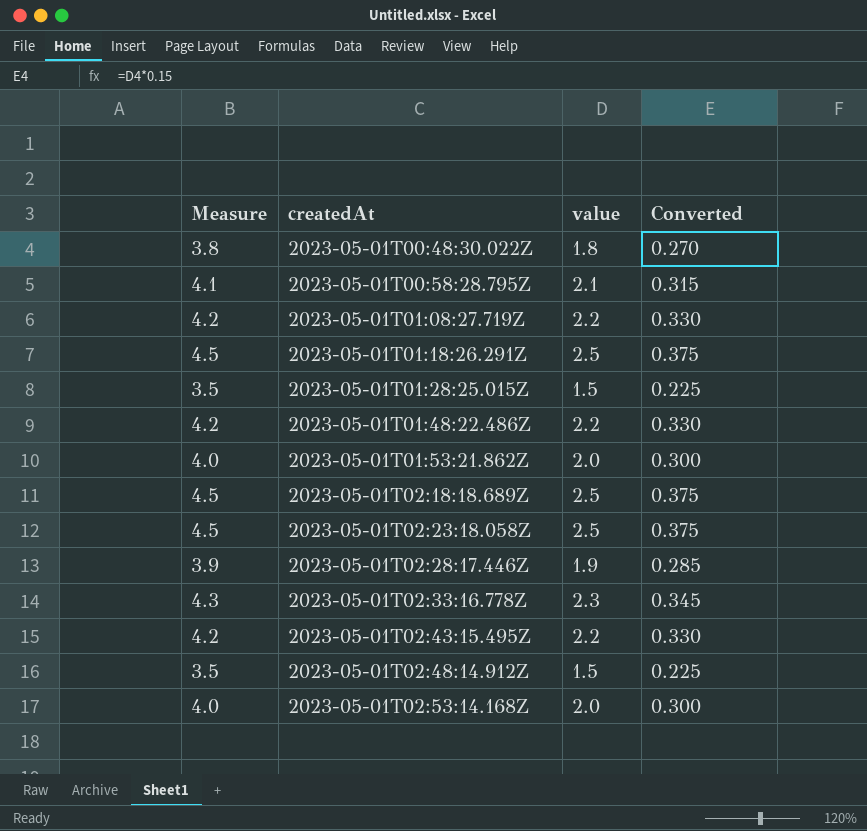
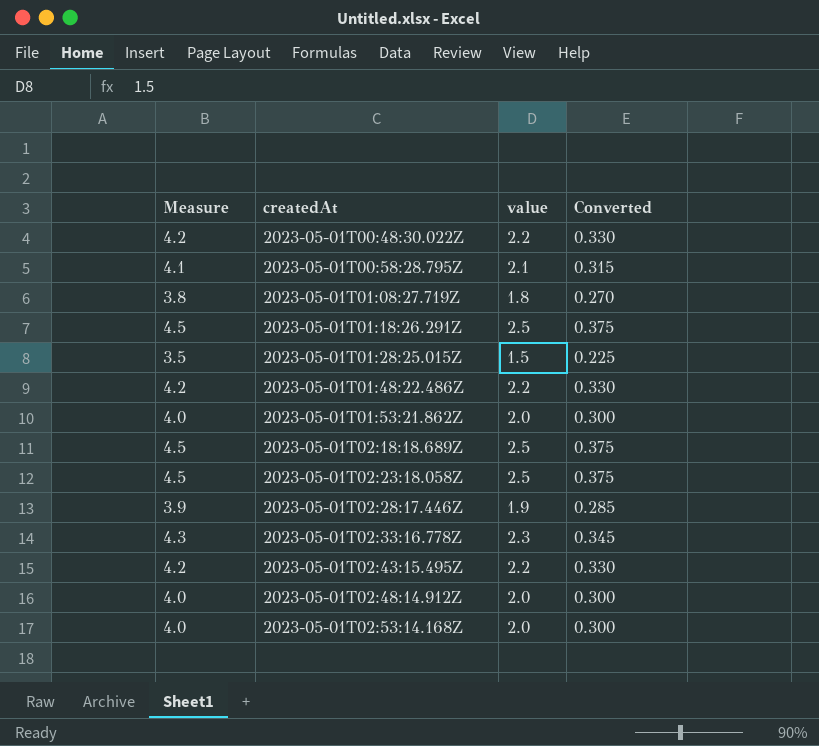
2023-05-01T00:48:30.022Z | Measure: 3.8 -> 4.2
2023-05-01T00:48:30.022Z | value: 1.8 -> 2.2
2023-05-01T00:48:30.022Z | Converted: 0.270 -> 0.330
2023-05-01T01:08:27.719Z | Measure: 4.2 -> 3.8
2023-05-01T01:08:27.719Z | value: 2.2 -> 1.8
2023-05-01T01:08:27.719Z | Converted: 0.330 -> 0.270
2023-05-01T02:48:14.912Z | Measure: 3.5 -> 4.0
2023-05-01T02:48:14.912Z | value: 1.5 -> 2.0
2023-05-01T02:48:14.912Z | Converted: 0.225 -> 0.300

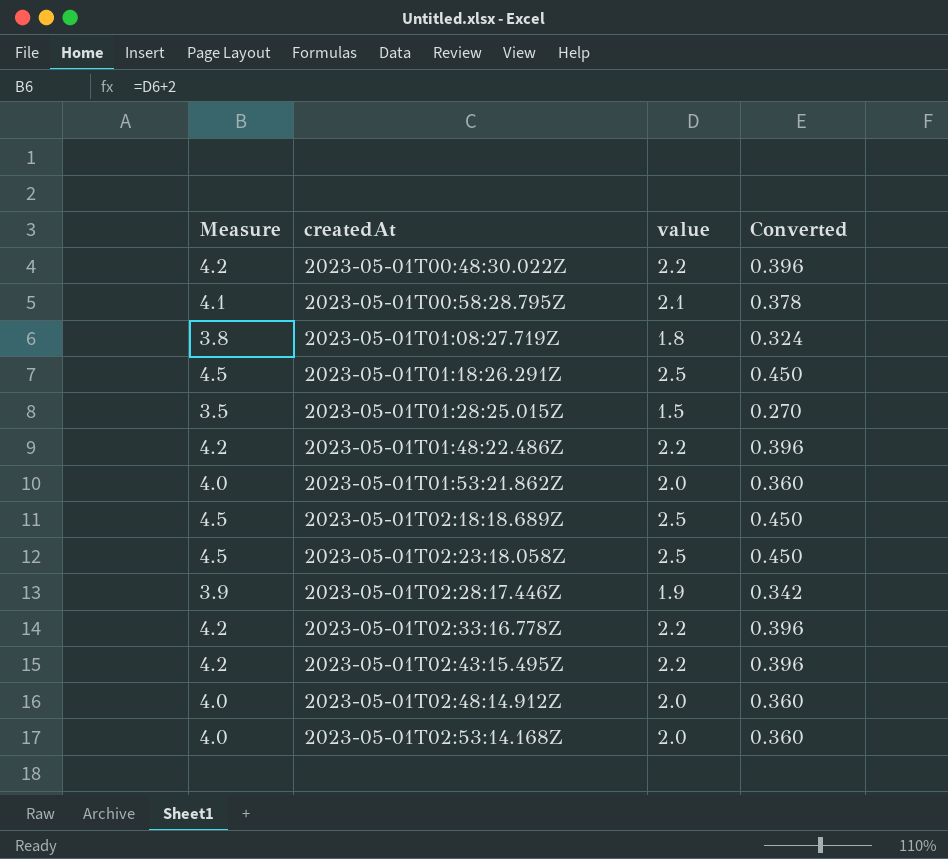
column Converted | formula: [value] * 0.15 -> [value] * 0.18
2023-05-01T02:33:16.778Z | Measure: 4.3 -> 4.2
2023-05-01T02:33:16.778Z | value: 2.3 -> 2.2

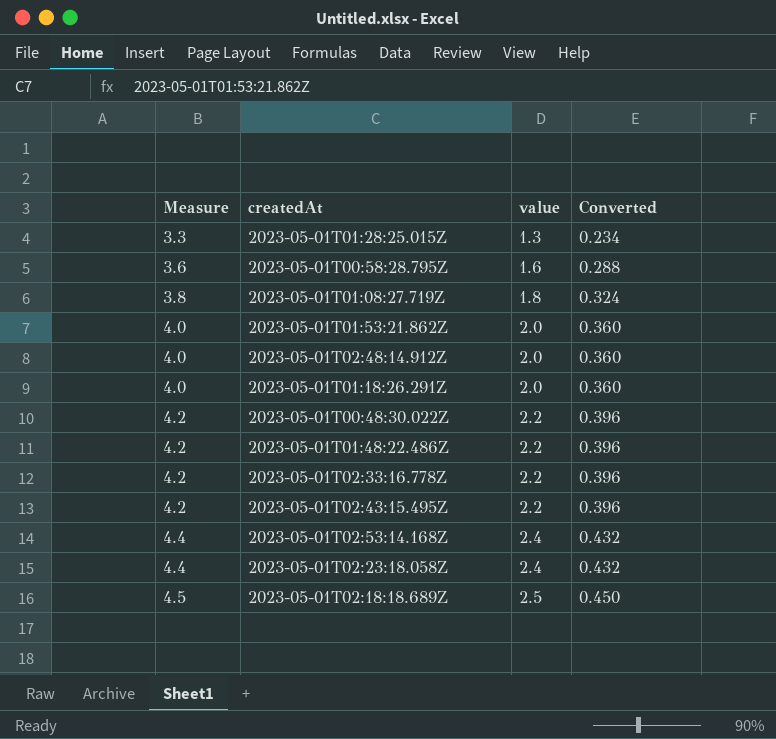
row order: createdAt ascending -> Measure ascending
row 2023-05-01T02:28:17.446Z: 3.9 | 1.9 | 0.342 -> none
2023-05-01T01:28:25.015Z | Measure: 3.5 -> 3.3
2023-05-01T01:28:25.015Z | value: 1.5 -> 1.3
2023-05-01T01:28:25.015Z | Converted: 0.270 -> 0.234
2023-05-01T00:58:28.795Z | Measure: 4.1 -> 3.6
2023-05-01T00:58:28.795Z | value: 2.1 -> 1.6
2023-05-01T00:58:28.795Z | Converted: 0.378 -> 0.288
2023-05-01T01:18:26.291Z | Measure: 4.5 -> 4.0
2023-05-01T01:18:26.291Z | value: 2.5 -> 2.0
2023-05-01T01:18:26.291Z | Converted: 0.450 -> 0.360
2023-05-01T02:53:14.168Z | Measure: 4.0 -> 4.4
2023-05-01T02:53:14.168Z | value: 2.0 -> 2.4
2023-05-01T02:53:14.168Z | Converted: 0.360 -> 0.432
2023-05-01T02:23:18.058Z | Measure: 4.5 -> 4.4
2023-05-01T02:23:18.058Z | value: 2.5 -> 2.4
2023-05-01T02:23:18.058Z | Converted: 0.450 -> 0.432

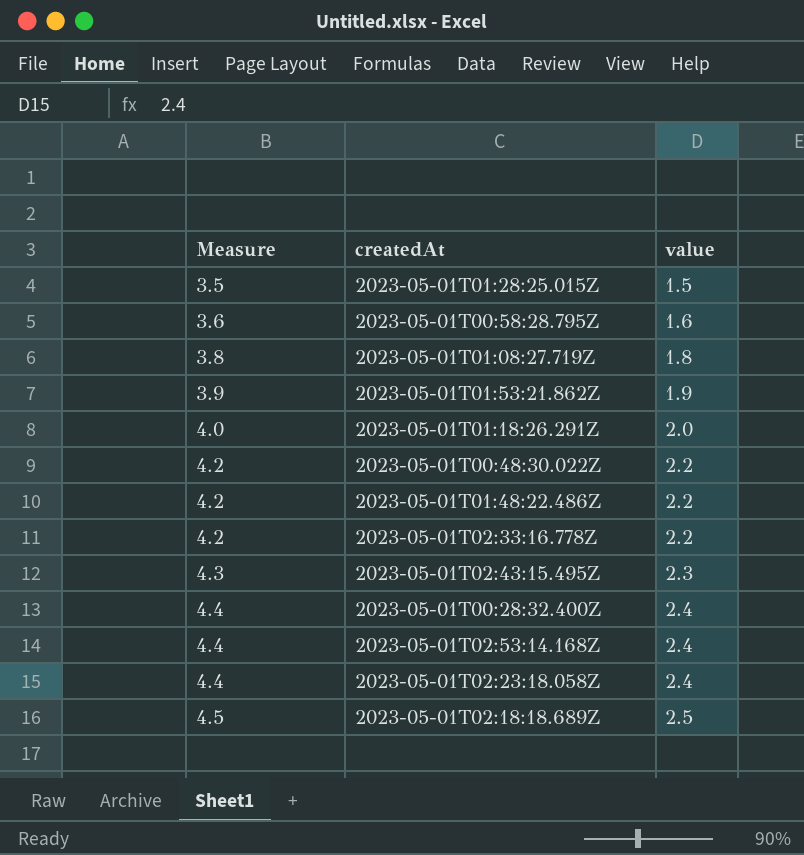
column Converted | formula: [value] * 0.18 -> none
row 2023-05-01T02:48:14.912Z: 4.0 | 2.0 | 0.360 -> none
2023-05-01T01:28:25.015Z | Measure: 3.3 -> 3.5
2023-05-01T01:28:25.015Z | value: 1.3 -> 1.5
2023-05-01T01:53:21.862Z | Measure: 4.0 -> 3.9
2023-05-01T01:53:21.862Z | value: 2.0 -> 1.9
2023-05-01T02:43:15.495Z | Measure: 4.2 -> 4.3
2023-05-01T02:43:15.495Z | value: 2.2 -> 2.3
row 2023-05-01T00:28:32.400Z: none -> 4.4 | 2.4

